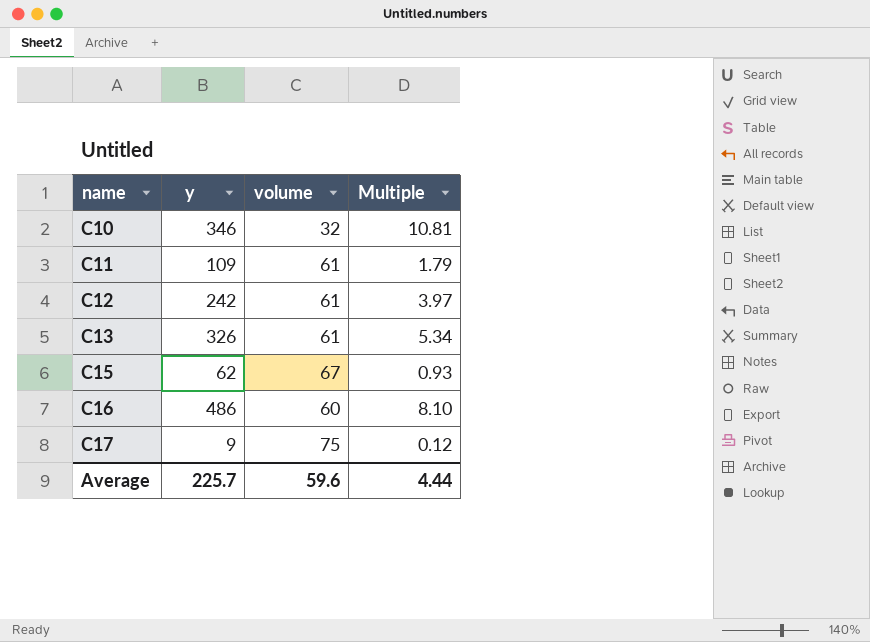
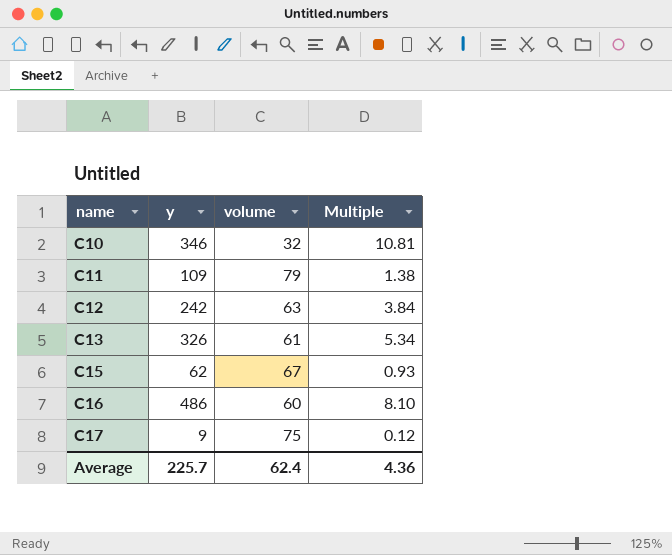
C11 | volume: 61 -> 79
C11 | Multiple: 1.79 -> 1.38
C12 | volume: 61 -> 63
C12 | Multiple: 3.97 -> 3.84
Average | volume: 59.6 -> 62.4
Average | Multiple: 4.44 -> 4.36

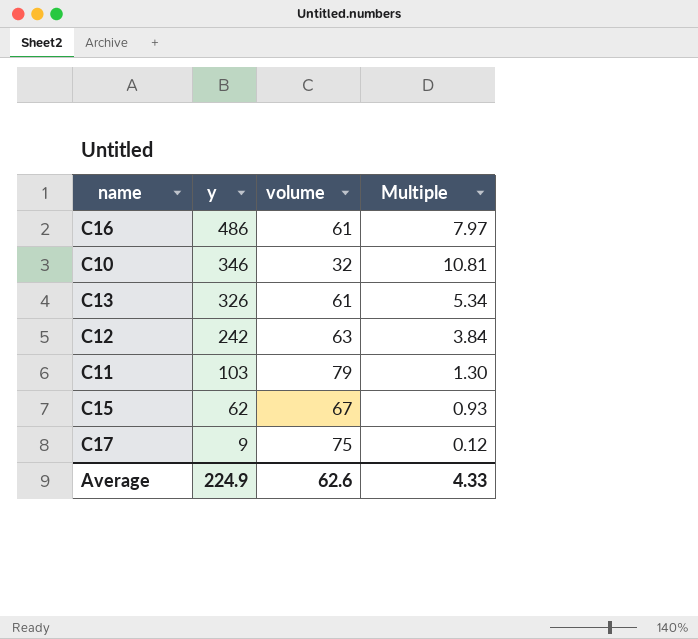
row order: name ascending -> y descending
C16 | volume: 60 -> 61
C16 | Multiple: 8.10 -> 7.97
C11 | y: 109 -> 103
C11 | Multiple: 1.38 -> 1.30
Average | y: 225.7 -> 224.9
Average | volume: 62.4 -> 62.6
Average | Multiple: 4.36 -> 4.33

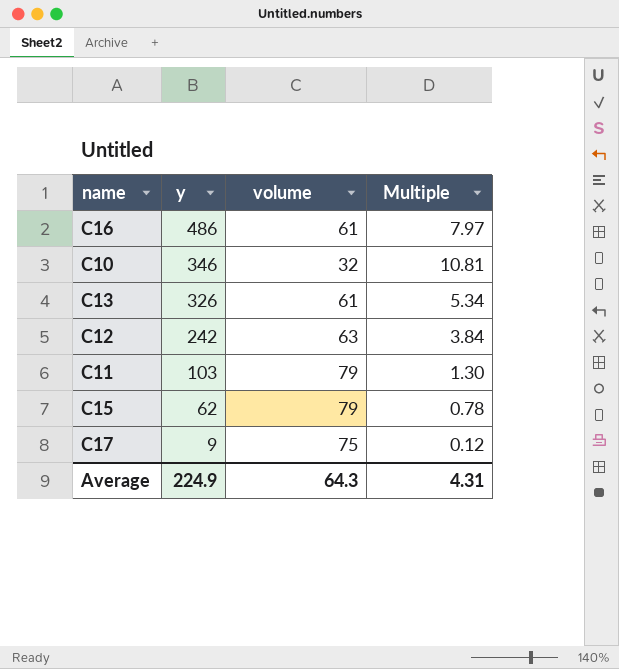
C15 | volume: 67 -> 79
C15 | Multiple: 0.93 -> 0.78
Average | volume: 62.6 -> 64.3
Average | Multiple: 4.33 -> 4.31

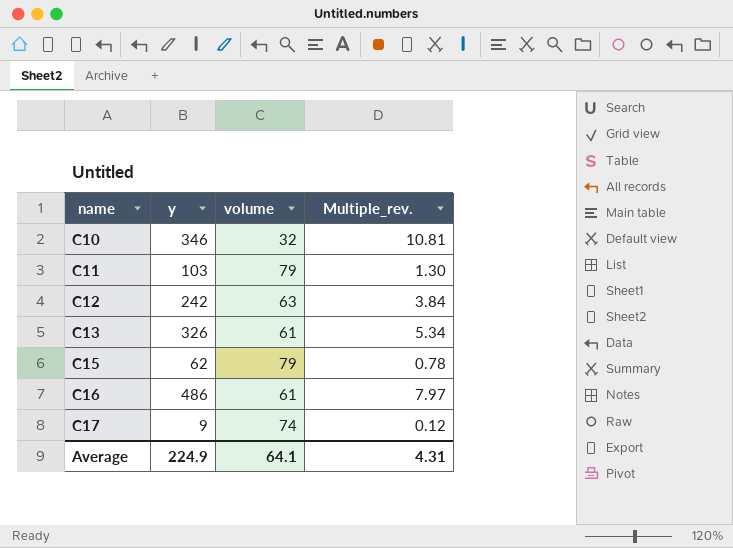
row order: y descending -> name ascending
column name: Multiple -> Multiple_rev.
C17 | volume: 75 -> 74
Average | volume: 64.3 -> 64.1

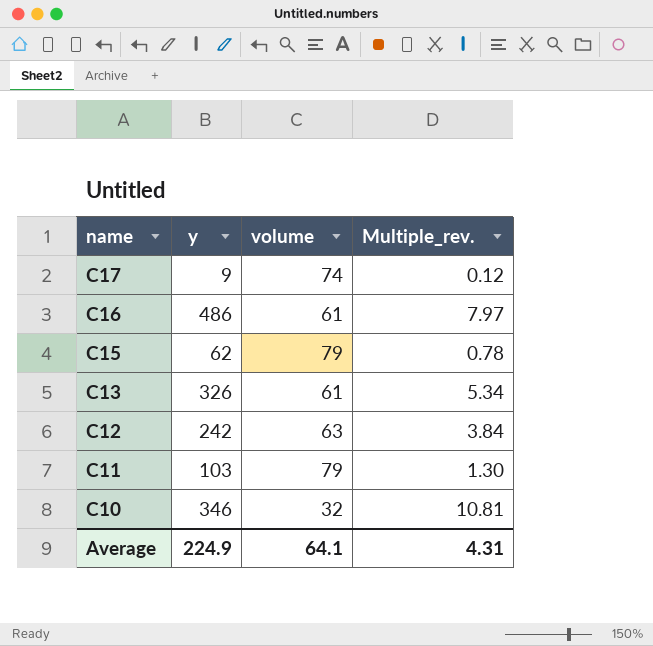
row order: name ascending -> name descending

